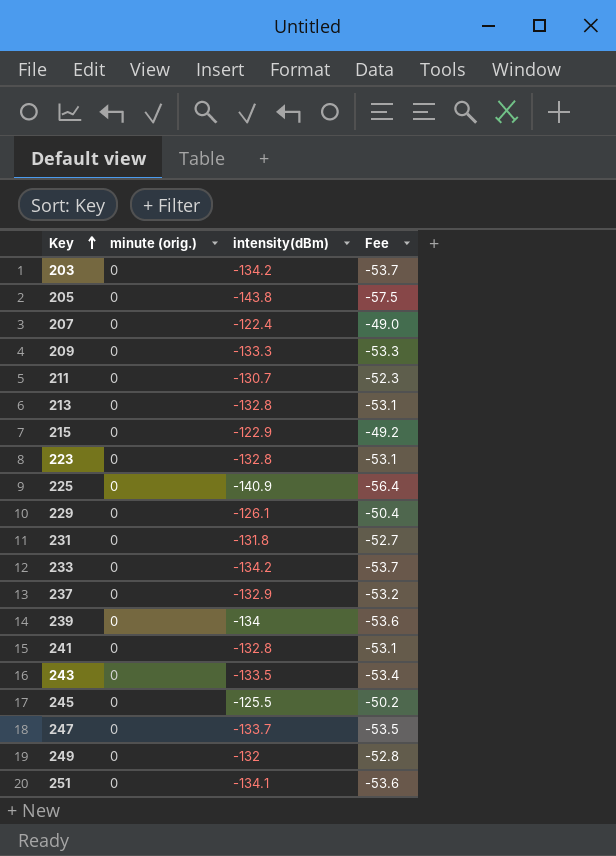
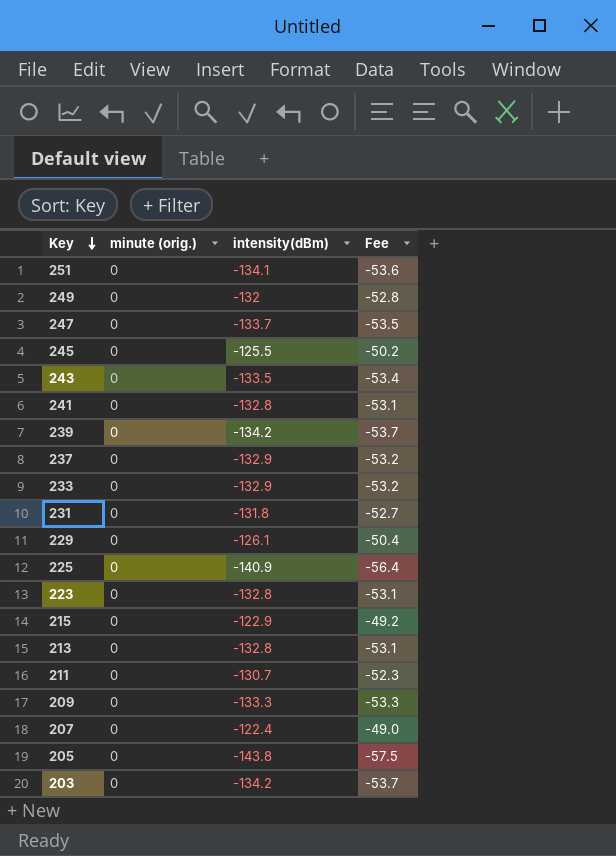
row order: Key ascending -> Key descending
239 | intensity(dBm): -134 -> -134.2
239 | Fee: -53.6 -> -53.7
233 | intensity(dBm): -134.2 -> -132.9
233 | Fee: -53.7 -> -53.2

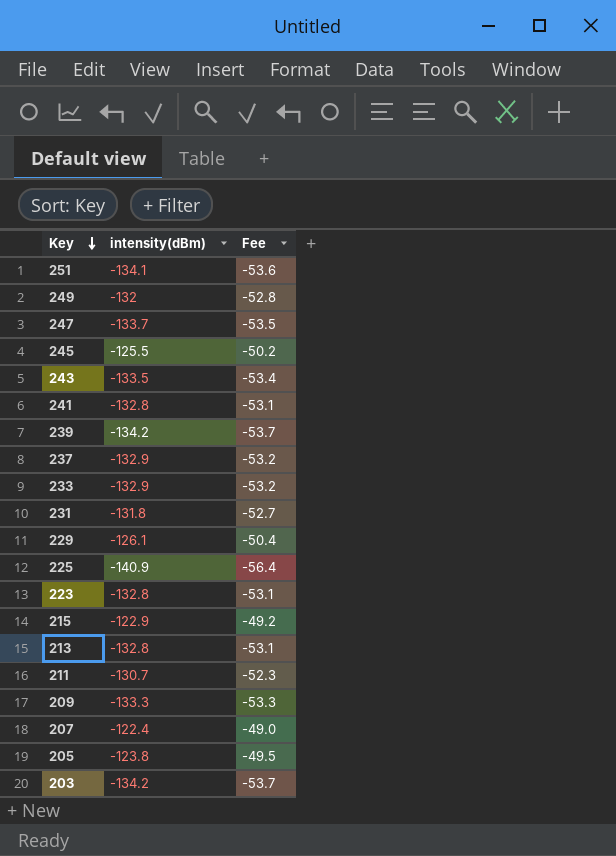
column minute (orig.) | position: 2 -> none
205 | intensity(dBm): -143.8 -> -123.8
205 | Fee: -57.5 -> -49.5

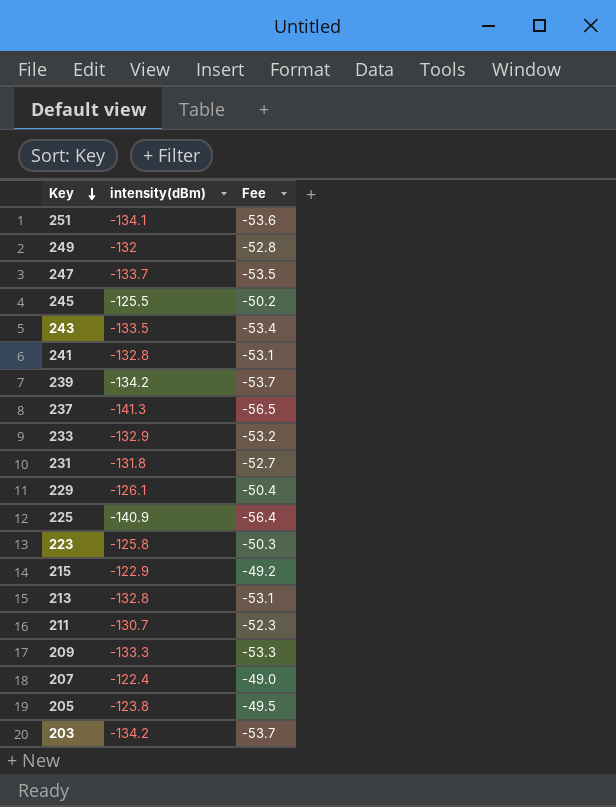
237 | intensity(dBm): -132.9 -> -141.3
237 | Fee: -53.2 -> -56.5
223 | intensity(dBm): -132.8 -> -125.8
223 | Fee: -53.1 -> -50.3

